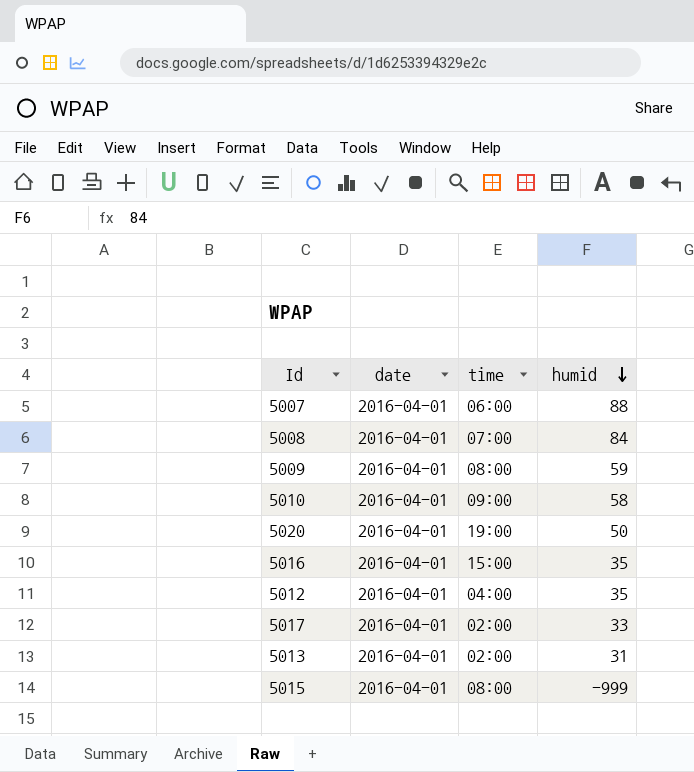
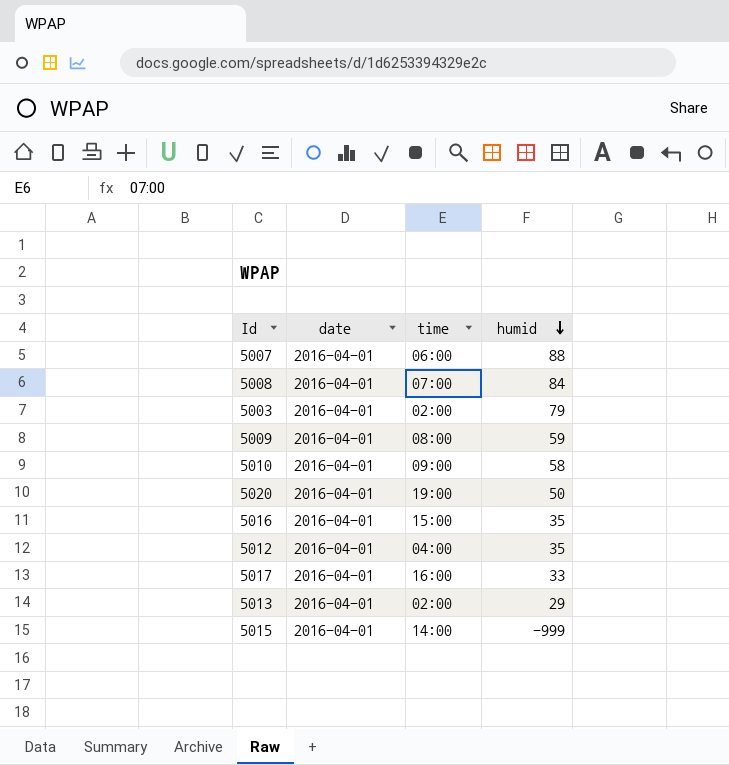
row 5003: none -> 2016-04-01 | 02:00 | 79
5017 | time: 02:00 -> 16:00
5013 | humid: 31 -> 29
5015 | time: 08:00 -> 14:00

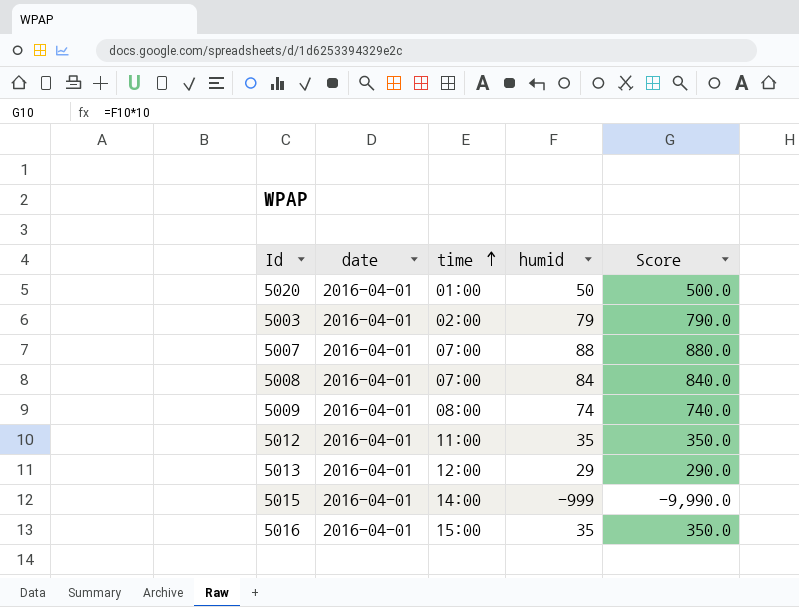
row order: humid descending -> time ascending
column Score | formula: none -> [humid] * 10
row 5010: 2016-04-01 | 09:00 | 58 -> none
row 5017: 2016-04-01 | 16:00 | 33 -> none
5020 | time: 19:00 -> 01:00
5007 | time: 06:00 -> 07:00
5009 | humid: 59 -> 74
5012 | time: 04:00 -> 11:00
5013 | time: 02:00 -> 12:00

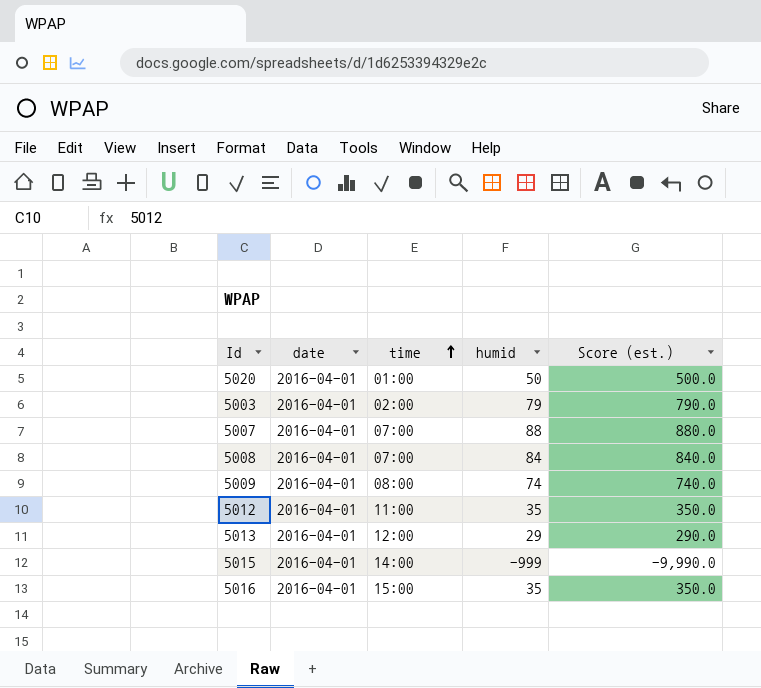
column name: Score -> Score (est.)

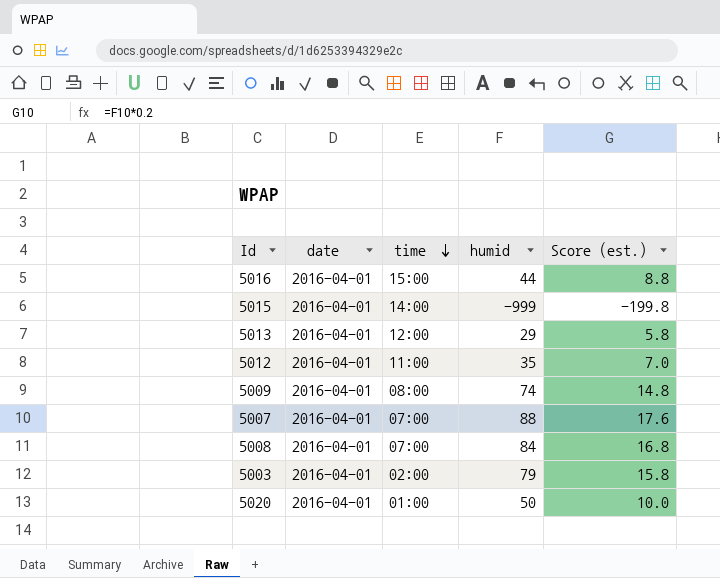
row order: time ascending -> time descending
column Score (est.) | formula: [humid] * 10 -> [humid] * 0.2
5016 | humid: 35 -> 44

